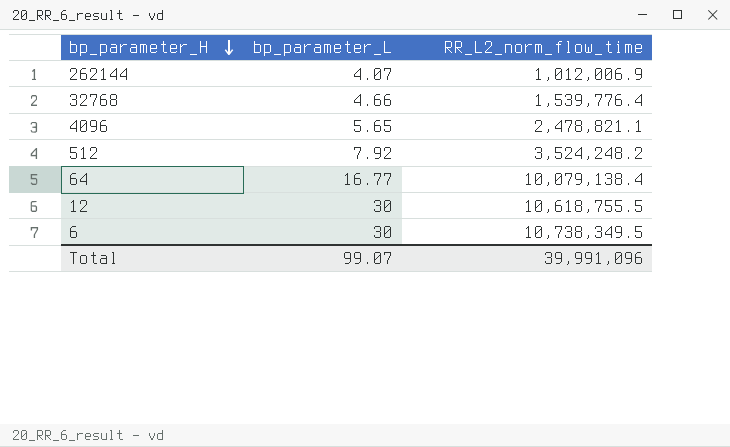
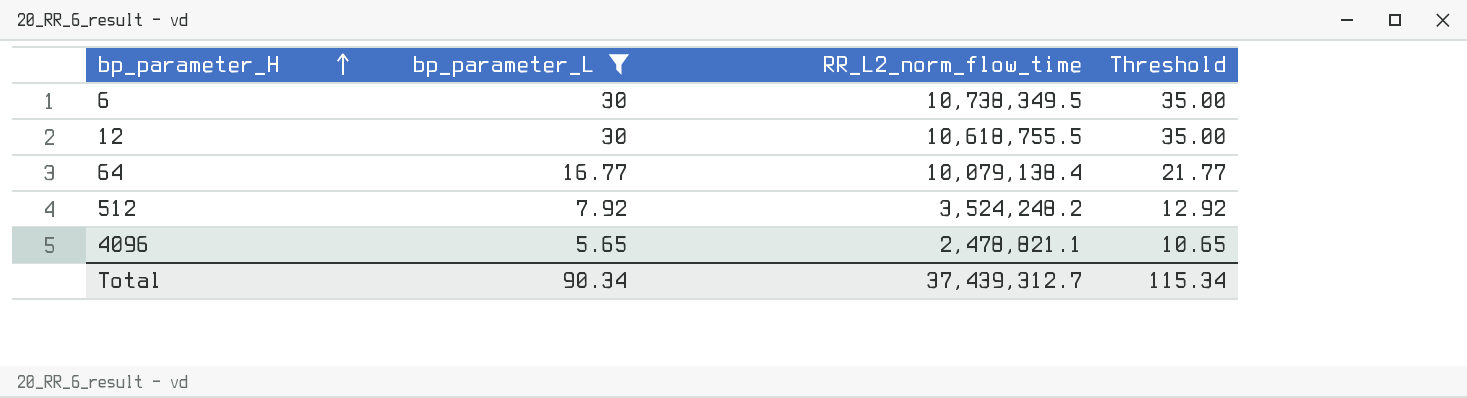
filter: none -> bp_parameter_L >= 5.65
row order: bp_parameter_H descending -> bp_parameter_H ascending
column Threshold | formula: none -> [bp_parameter_L] + 5
Total | bp_parameter_L: 99.07 -> 90.34
Total | RR_L2_norm_flow_time: 39,991,096 -> 37,439,312.7

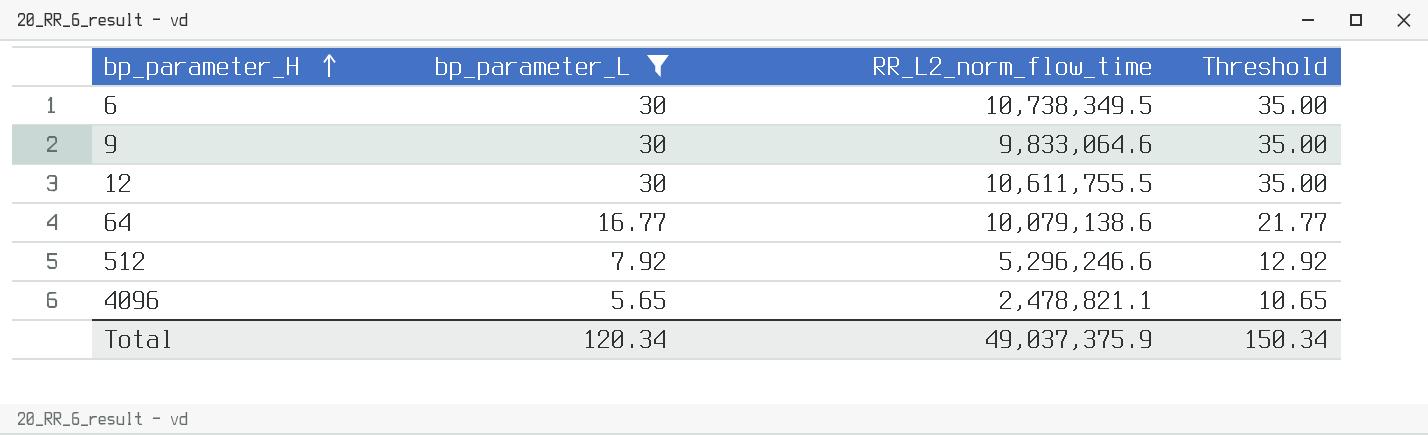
row 9: none -> 30 | 9,833,064.6 | 35.00
12 | RR_L2_norm_flow_time: 10,618,755.5 -> 10,611,755.5
64 | RR_L2_norm_flow_time: 10,079,138.4 -> 10,079,138.6
512 | RR_L2_norm_flow_time: 3,524,248.2 -> 5,296,246.6
Total | bp_parameter_L: 90.34 -> 120.34
Total | RR_L2_norm_flow_time: 37,439,312.7 -> 49,037,375.9
Total | Threshold: 115.34 -> 150.34

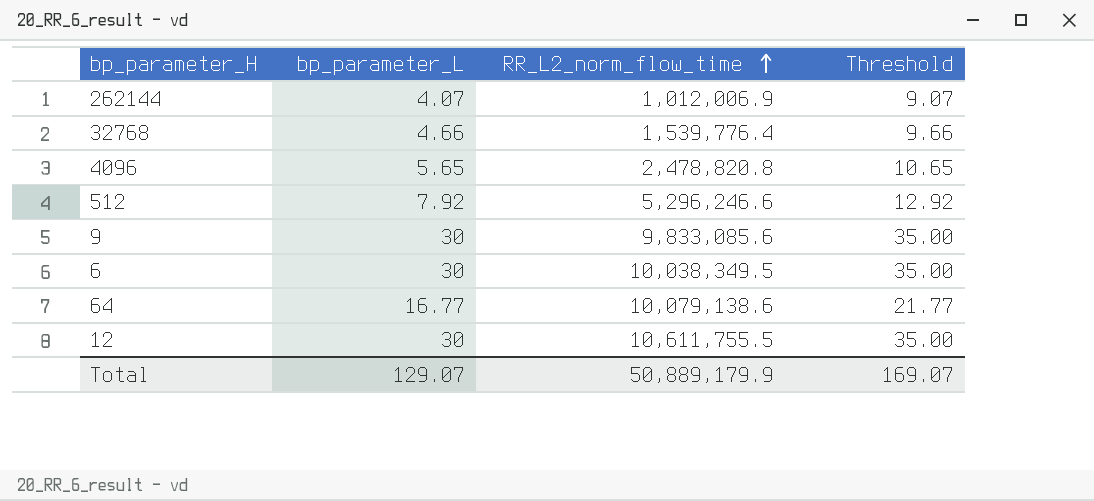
filter: bp_parameter_L >= 5.65 -> none
row order: bp_parameter_H ascending -> RR_L2_norm_flow_time ascending
4096 | RR_L2_norm_flow_time: 2,478,821.1 -> 2,478,820.8
9 | RR_L2_norm_flow_time: 9,833,064.6 -> 9,833,085.6
6 | RR_L2_norm_flow_time: 10,738,349.5 -> 10,038,349.5
Total | bp_parameter_L: 120.34 -> 129.07
Total | RR_L2_norm_flow_time: 49,037,375.9 -> 50,889,179.9
Total | Threshold: 150.34 -> 169.07

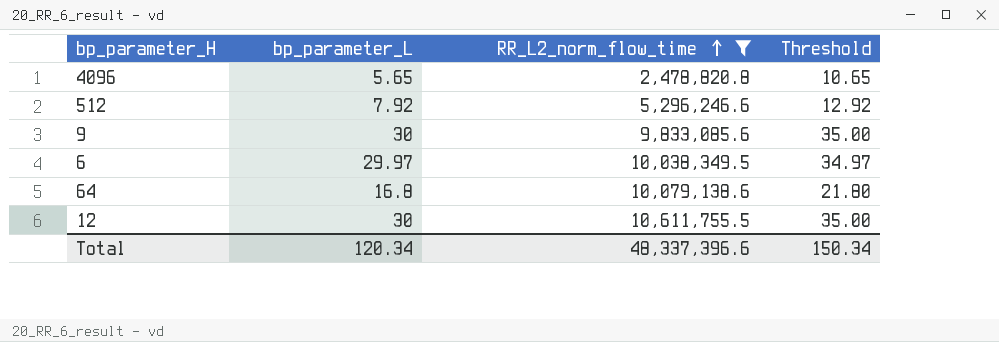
filter: none -> RR_L2_norm_flow_time >= 2,478,820.8
6 | bp_parameter_L: 30 -> 29.97
6 | Threshold: 35.00 -> 34.97
64 | bp_parameter_L: 16.77 -> 16.8
64 | Threshold: 21.77 -> 21.80
Total | bp_parameter_L: 129.07 -> 120.34
Total | RR_L2_norm_flow_time: 50,889,179.9 -> 48,337,396.6
Total | Threshold: 169.07 -> 150.34

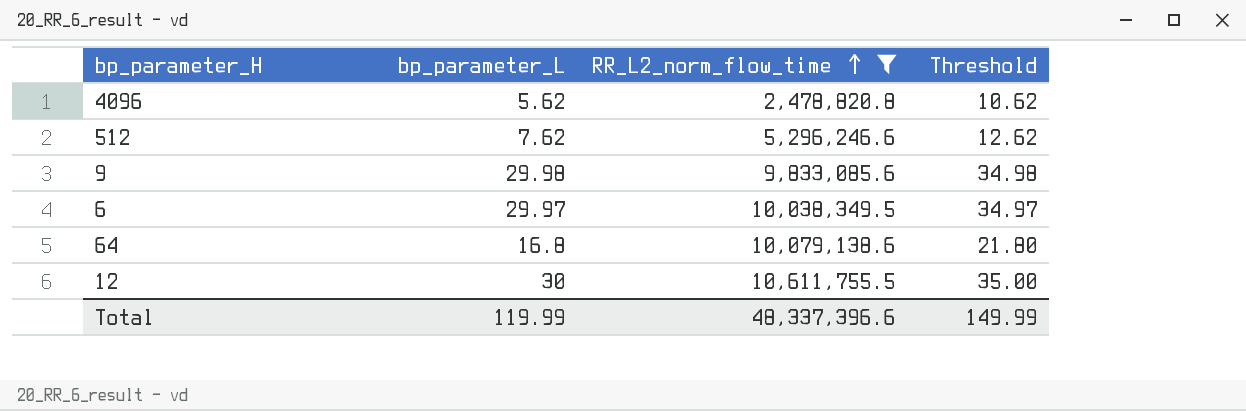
4096 | bp_parameter_L: 5.65 -> 5.62
4096 | Threshold: 10.65 -> 10.62
512 | bp_parameter_L: 7.92 -> 7.62
512 | Threshold: 12.92 -> 12.62
9 | bp_parameter_L: 30 -> 29.98
9 | Threshold: 35.00 -> 34.98
Total | bp_parameter_L: 120.34 -> 119.99
Total | Threshold: 150.34 -> 149.99

